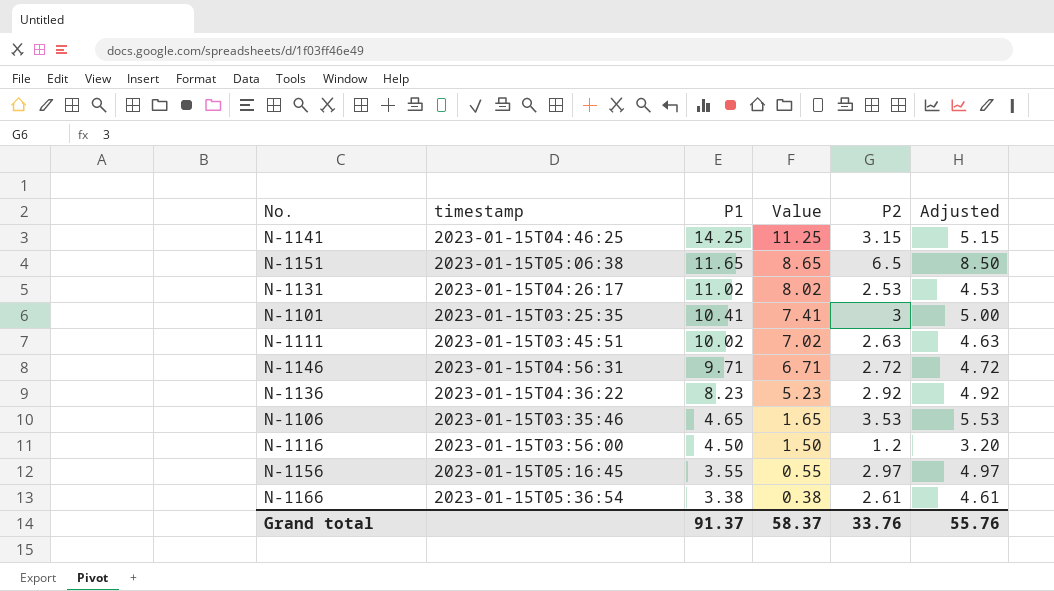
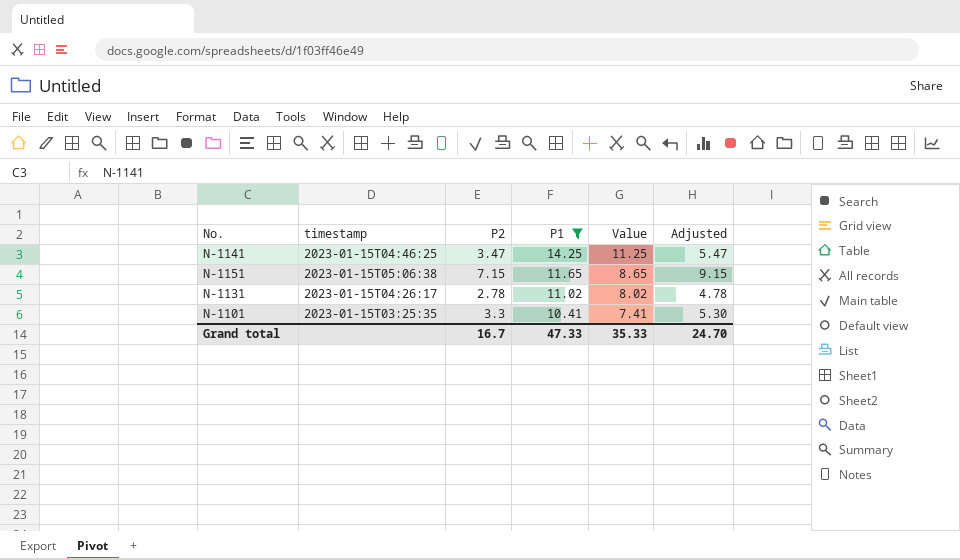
filter: none -> P1 >= 10.41
column P2 | position: 5 -> 3
N-1141 | P2: 3.15 -> 3.47
N-1141 | Adjusted: 5.15 -> 5.47
N-1151 | P2: 6.5 -> 7.15
N-1151 | Adjusted: 8.50 -> 9.15
N-1131 | P2: 2.53 -> 2.78
N-1131 | Adjusted: 4.53 -> 4.78
N-1101 | P2: 3 -> 3.3
N-1101 | Adjusted: 5.00 -> 5.30
Grand total | P2: 33.76 -> 16.7
Grand total | P1: 91.37 -> 47.33
Grand total | Value: 58.37 -> 35.33
Grand total | Adjusted: 55.76 -> 24.70

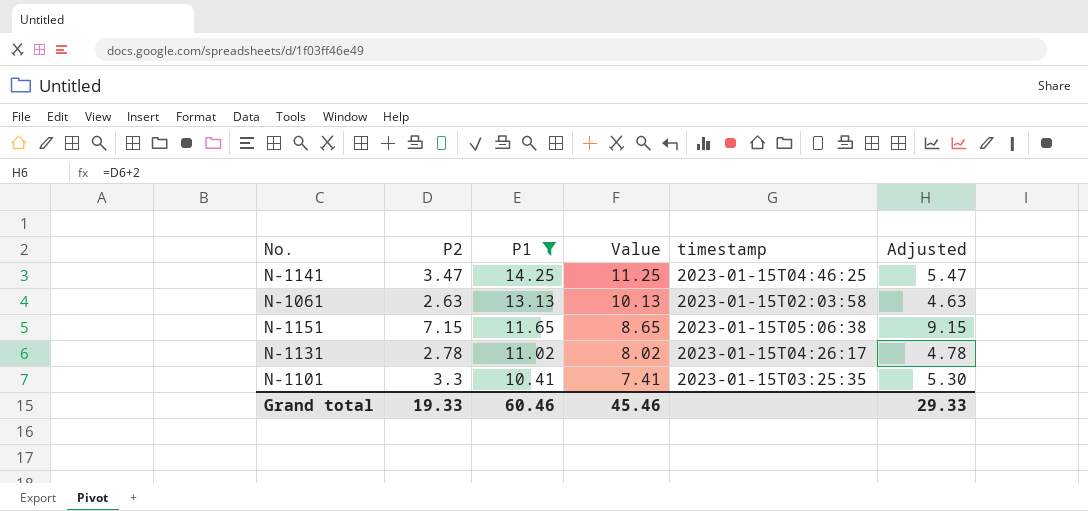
column timestamp | position: 2 -> 5
row N-1061: none -> 2.63 | 13.13 | 10.13 | 2023-01-15T02:03:58 | 4.63
Grand total | P2: 16.7 -> 19.33
Grand total | P1: 47.33 -> 60.46
Grand total | Value: 35.33 -> 45.46
Grand total | Adjusted: 24.70 -> 29.33

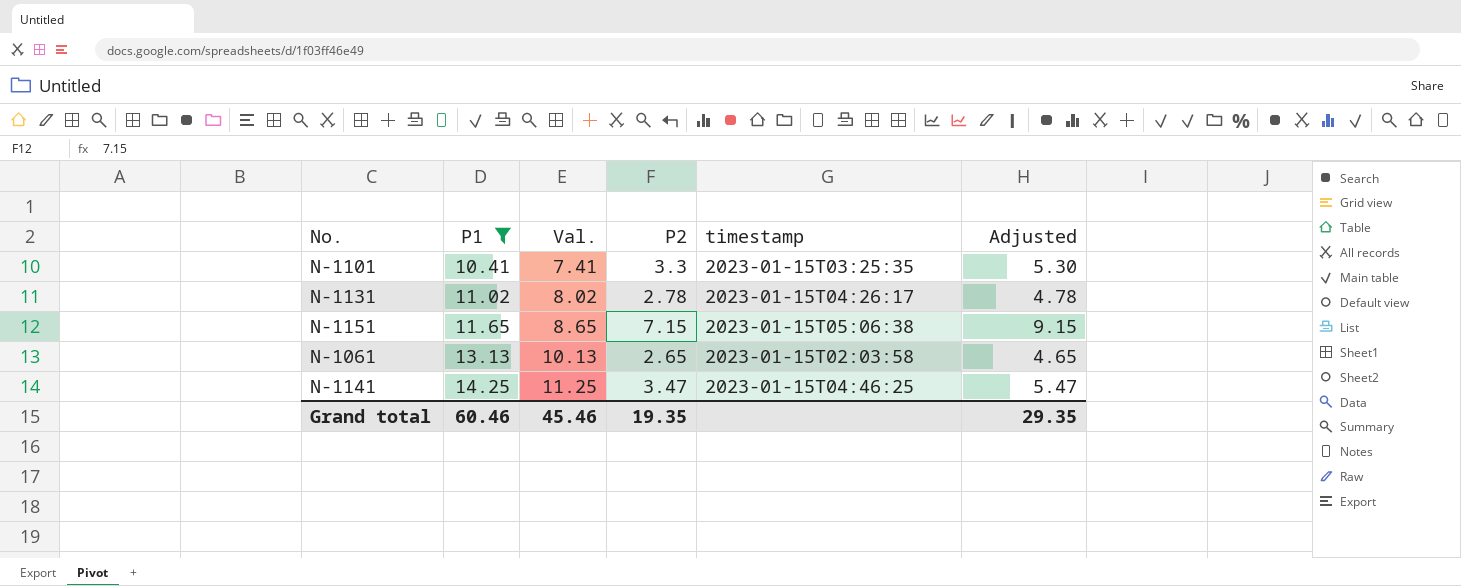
row order: P1 descending -> P1 ascending
column name: Value -> Val.
column P2 | position: 2 -> 4
N-1061 | P2: 2.63 -> 2.65
N-1061 | Adjusted: 4.63 -> 4.65
Grand total | P2: 19.33 -> 19.35
Grand total | Adjusted: 29.33 -> 29.35

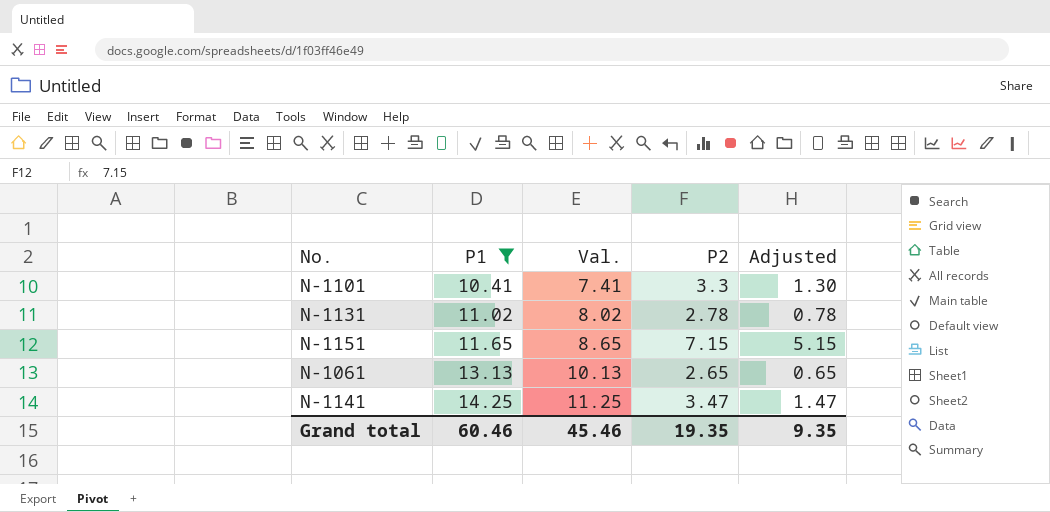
column timestamp | position: 5 -> none
column Adjusted | formula: [P2] + 2 -> [P2] - 2
Grand total | Adjusted: 29.35 -> 9.35

